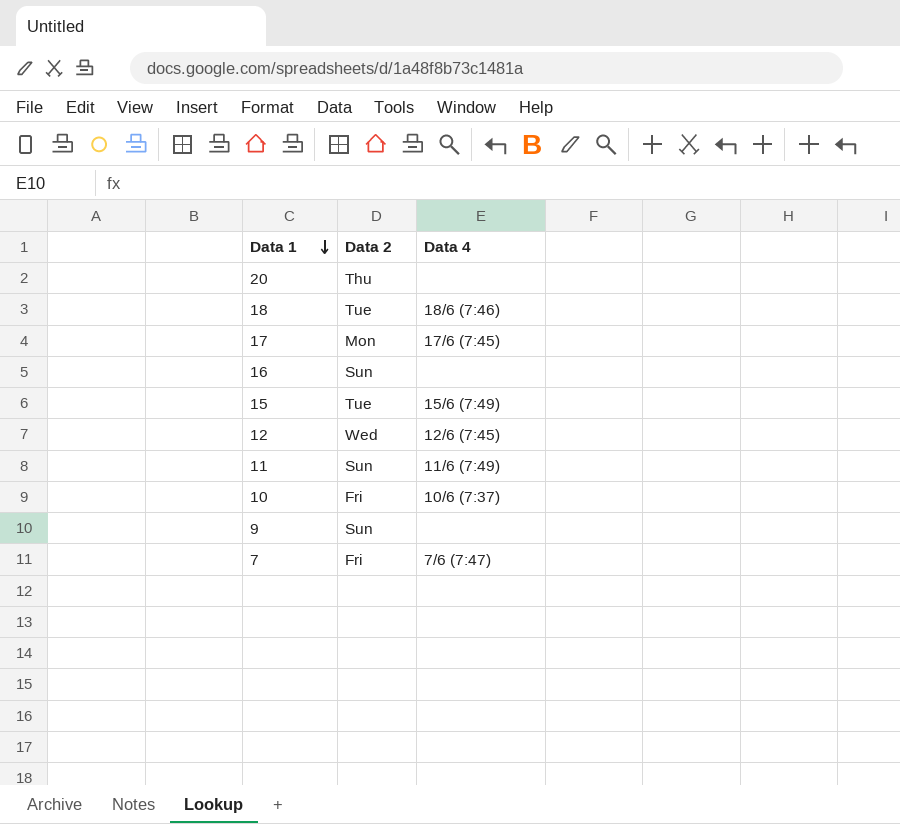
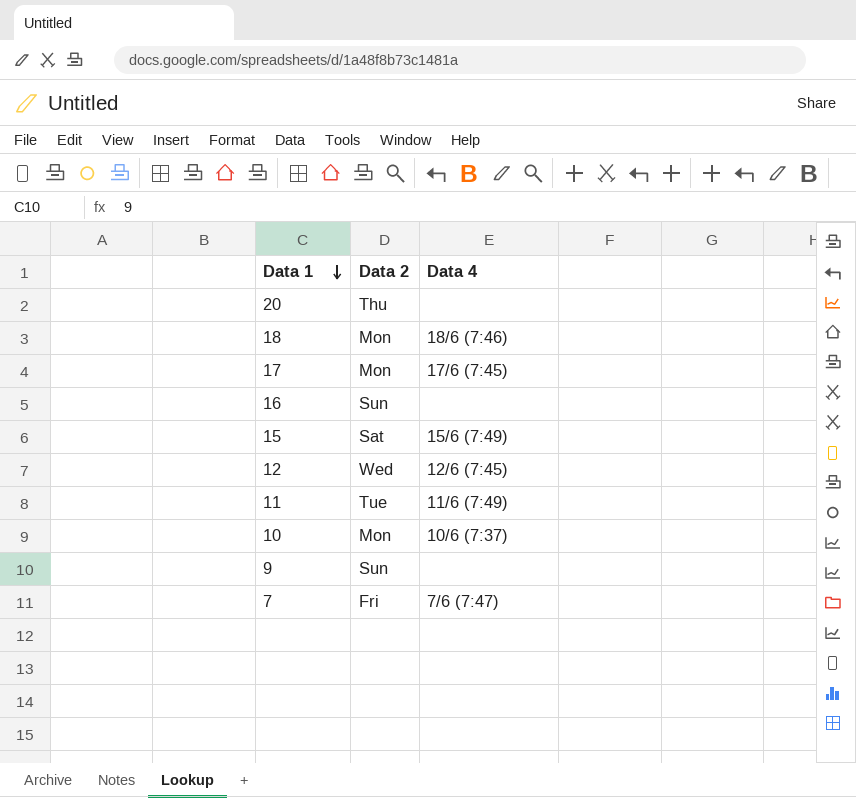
18 | Data 2: Tue -> Mon
15 | Data 2: Tue -> Sat
11 | Data 2: Sun -> Tue
10 | Data 2: Fri -> Mon

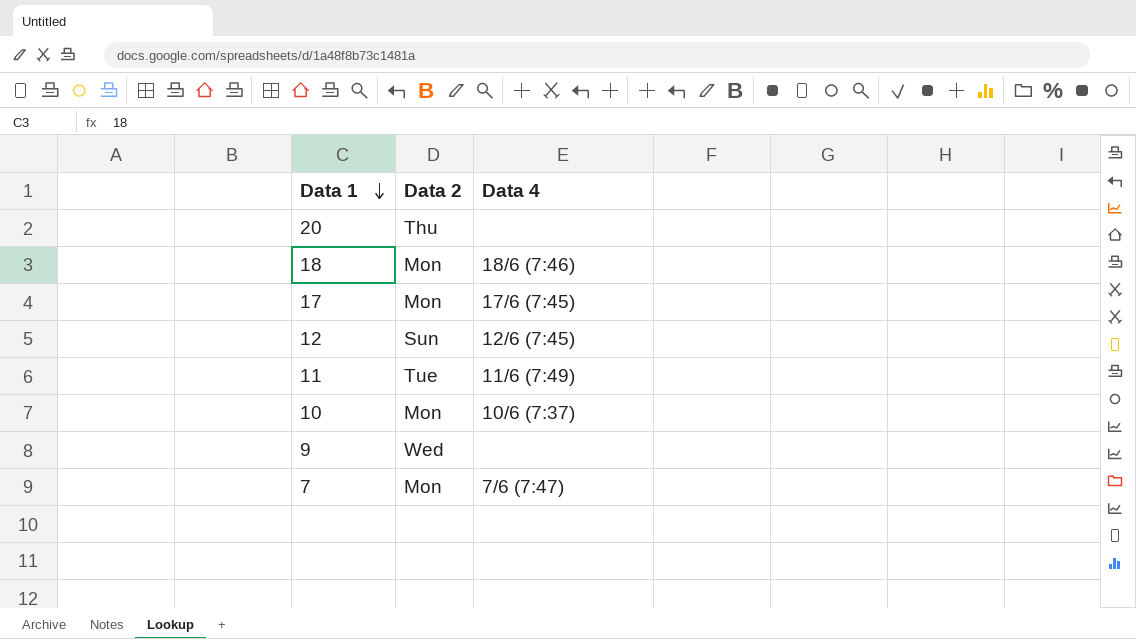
row 16: Sun | none -> none
row 15: Sat | 15/6 (7:49) -> none
12 | Data 2: Wed -> Sun
9 | Data 2: Sun -> Wed
7 | Data 2: Fri -> Mon

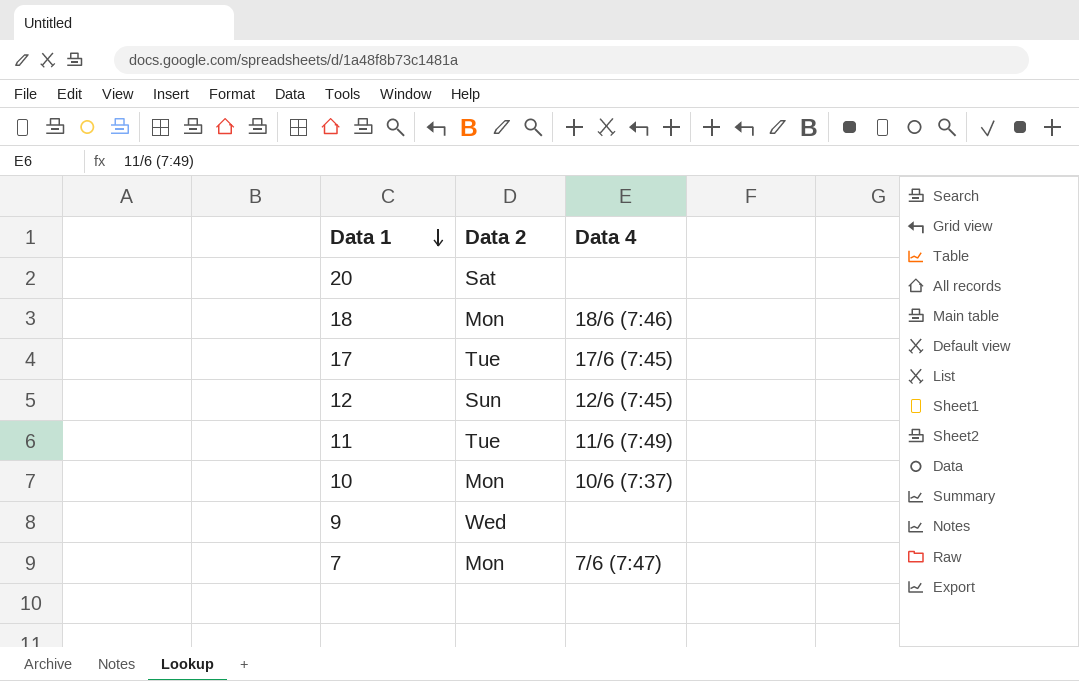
20 | Data 2: Thu -> Sat
17 | Data 2: Mon -> Tue

